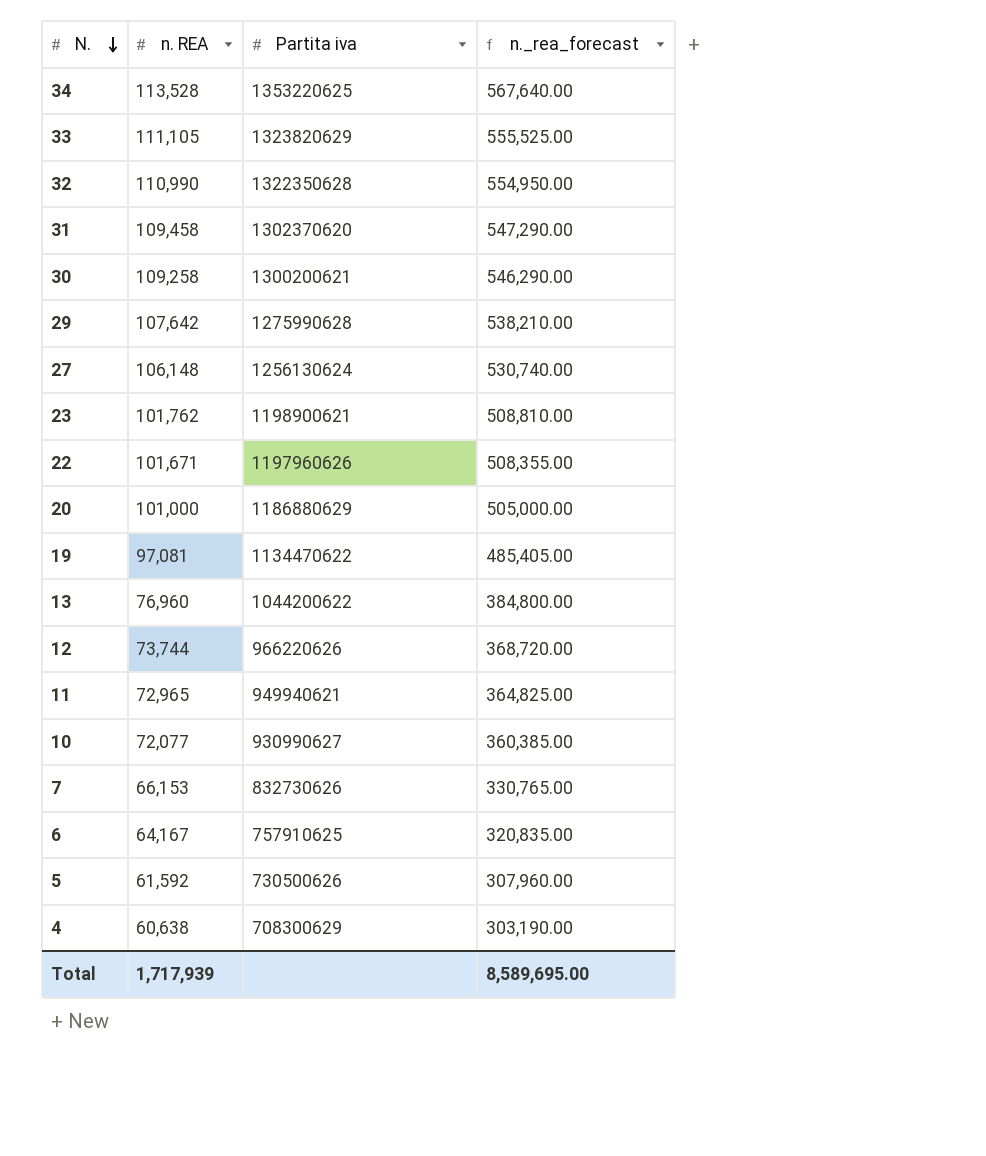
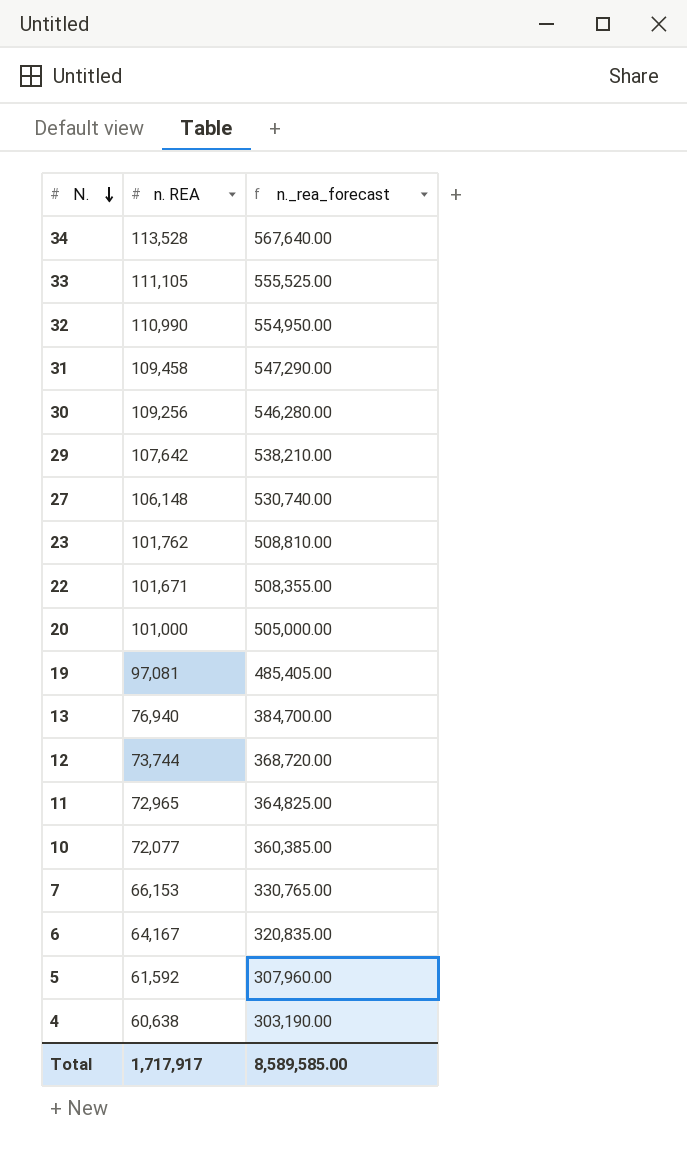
column Partita iva | position: 3 -> none
30 | n. REA: 109,258 -> 109,256
30 | n._rea_forecast: 546,290.00 -> 546,280.00
13 | n. REA: 76,960 -> 76,940
13 | n._rea_forecast: 384,800.00 -> 384,700.00
Total | n. REA: 1,717,939 -> 1,717,917
Total | n._rea_forecast: 8,589,695.00 -> 8,589,585.00

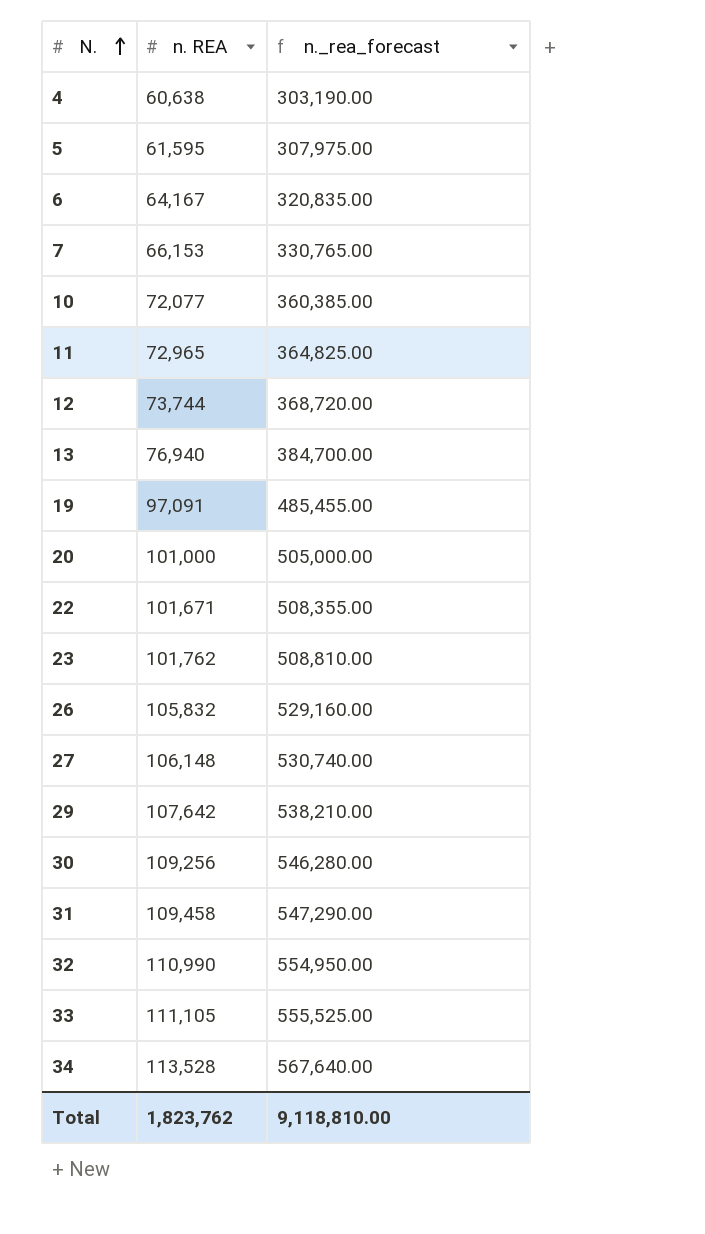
row order: N. descending -> N. ascending
5 | n. REA: 61,592 -> 61,595
5 | n._rea_forecast: 307,960.00 -> 307,975.00
19 | n. REA: 97,081 -> 97,091
19 | n._rea_forecast: 485,405.00 -> 485,455.00
row 26: none -> 105,832 | 529,160.00
Total | n. REA: 1,717,917 -> 1,823,762
Total | n._rea_forecast: 8,589,585.00 -> 9,118,810.00

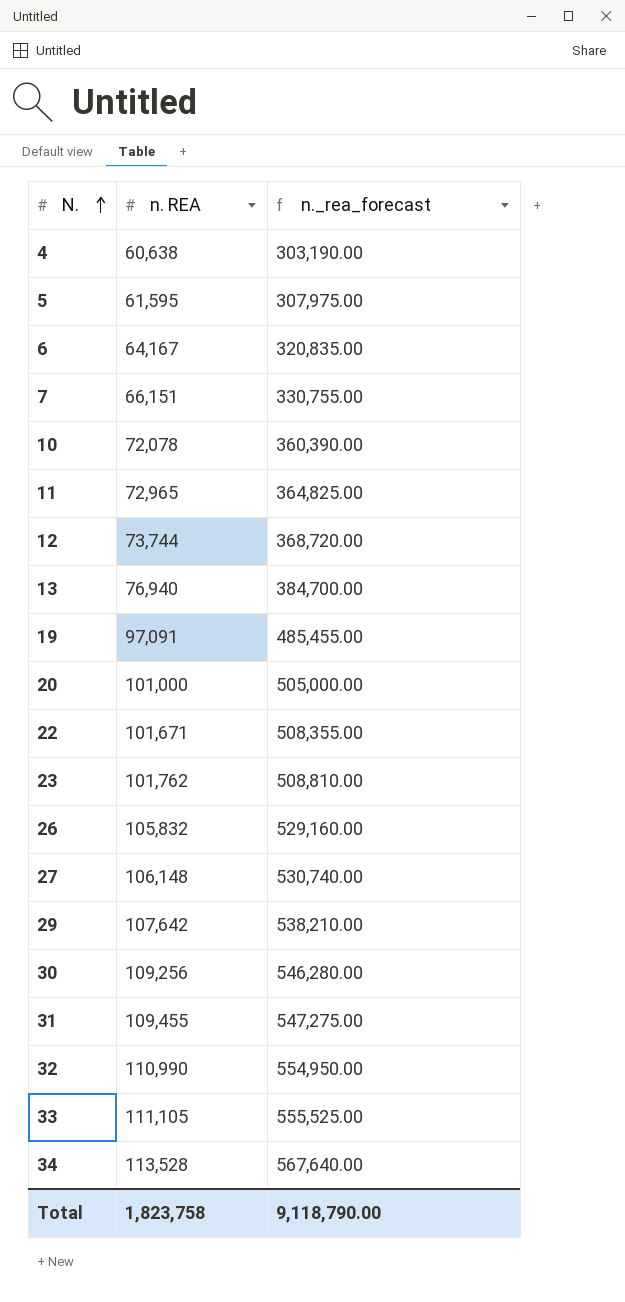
7 | n. REA: 66,153 -> 66,151
7 | n._rea_forecast: 330,765.00 -> 330,755.00
10 | n. REA: 72,077 -> 72,078
10 | n._rea_forecast: 360,385.00 -> 360,390.00
31 | n. REA: 109,458 -> 109,455
31 | n._rea_forecast: 547,290.00 -> 547,275.00
Total | n. REA: 1,823,762 -> 1,823,758
Total | n._rea_forecast: 9,118,810.00 -> 9,118,790.00

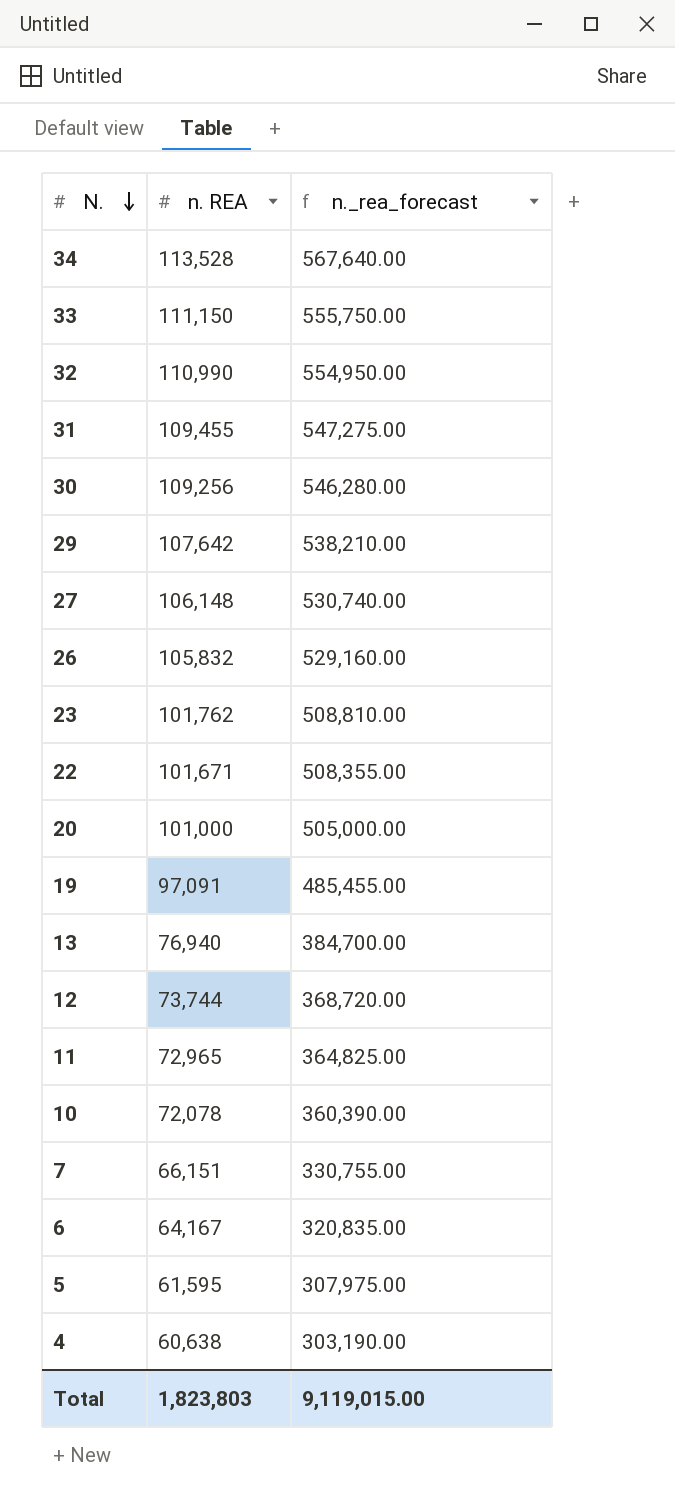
row order: N. ascending -> N. descending
33 | n. REA: 111,105 -> 111,150
33 | n._rea_forecast: 555,525.00 -> 555,750.00
Total | n. REA: 1,823,758 -> 1,823,803
Total | n._rea_forecast: 9,118,790.00 -> 9,119,015.00

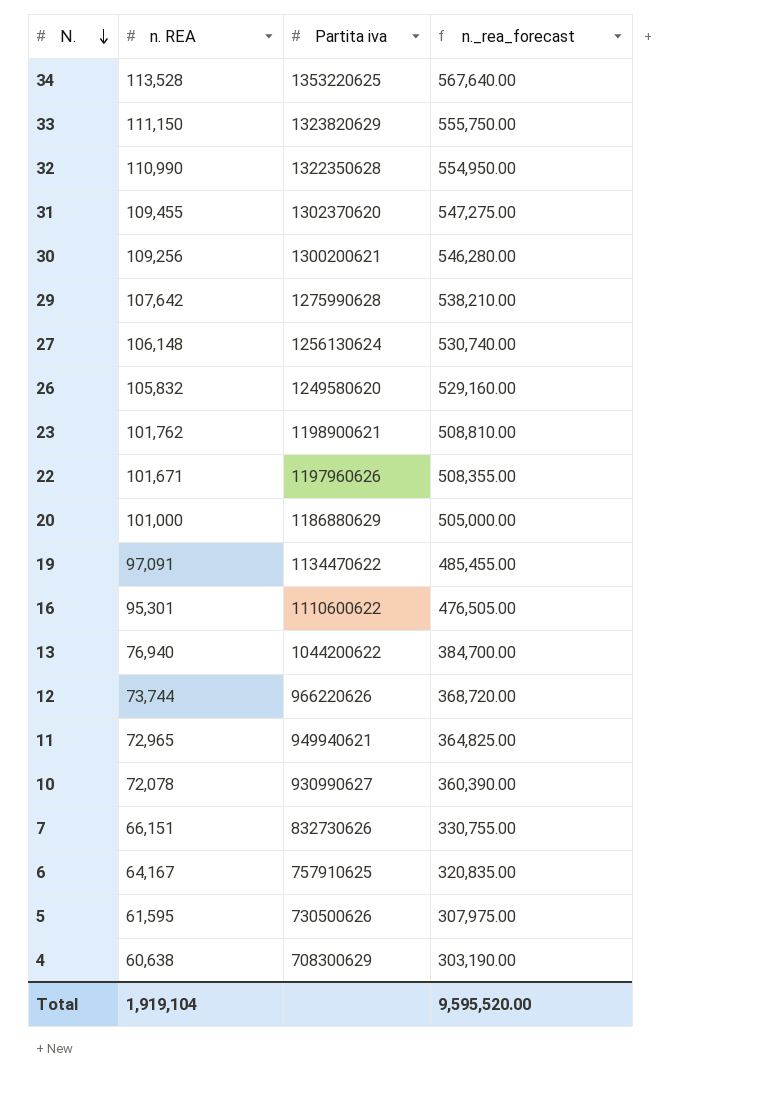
column Partita iva | position: none -> 3
row 16: none -> 95,301 | 1110600622 | 476,505.00
Total | n. REA: 1,823,803 -> 1,919,104
Total | n._rea_forecast: 9,119,015.00 -> 9,595,520.00

